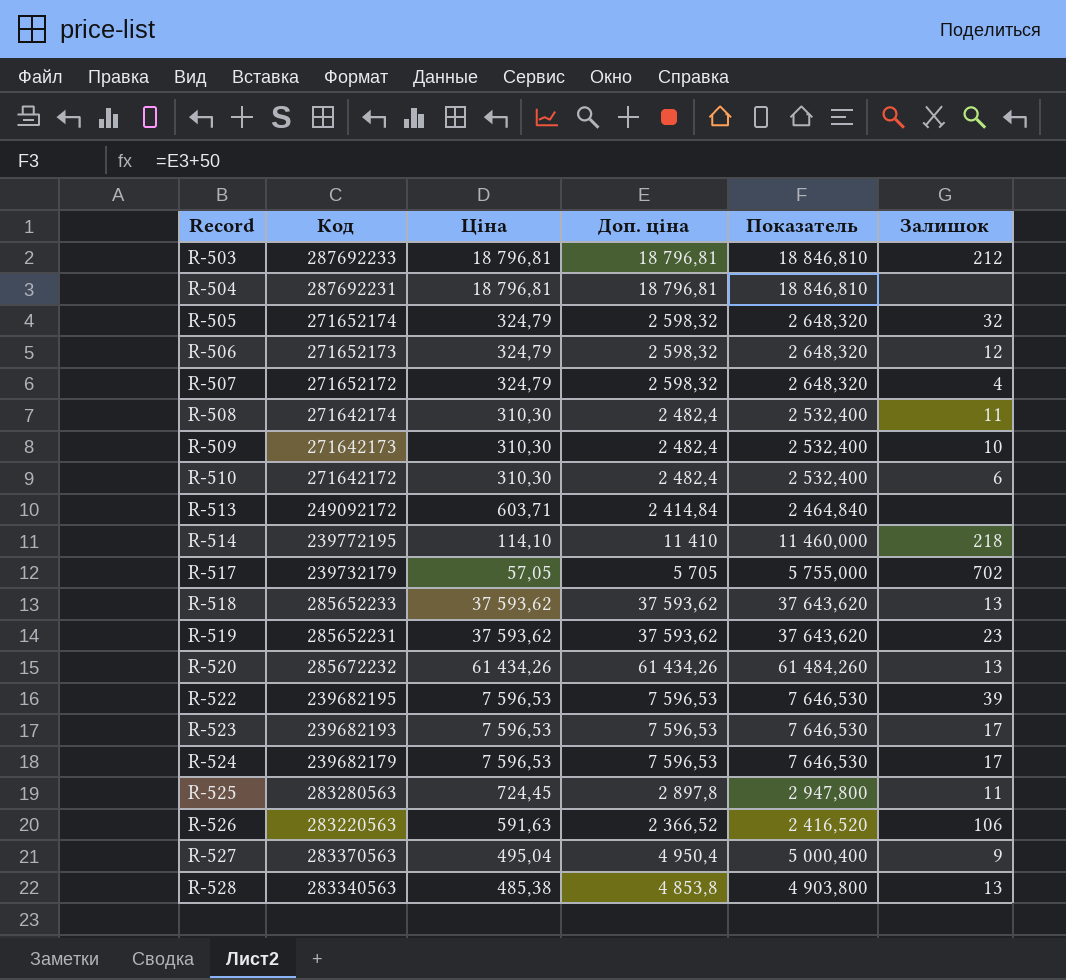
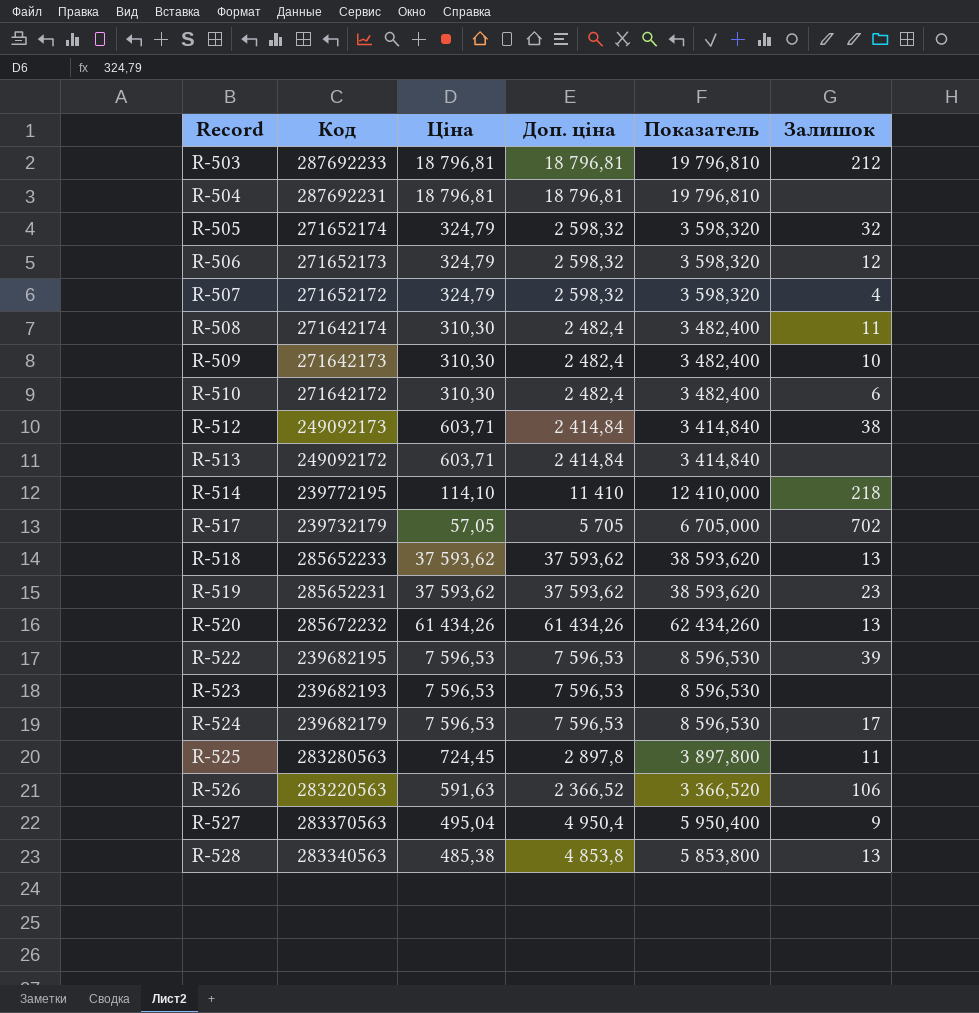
column Показатель | formula: [Доп. ціна] + 50 -> [Доп. ціна] + 1000
row R-512: none -> 249092173 | 603,71 | 2 414,84 | 3 414,840 | 38
R-523 | Залишок: 17 -> none

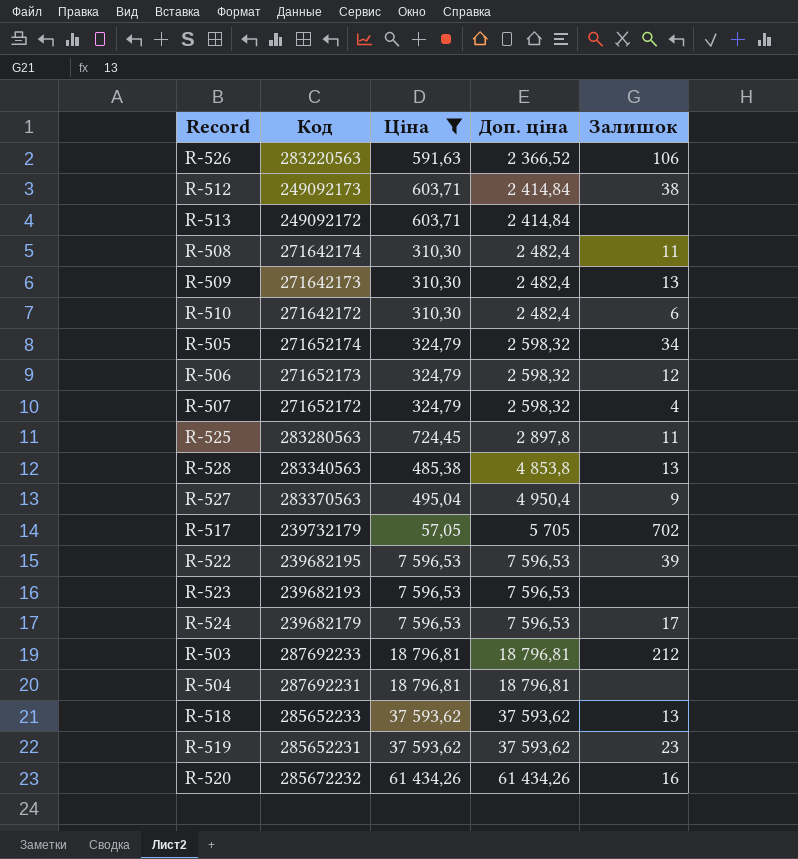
filter: none -> Ціна != 114,10
row order: Record ascending -> Доп. ціна ascending
column Показатель | formula: [Доп. ціна] + 1000 -> none
R-509 | Залишок: 10 -> 13
R-505 | Залишок: 32 -> 34
R-520 | Залишок: 13 -> 16

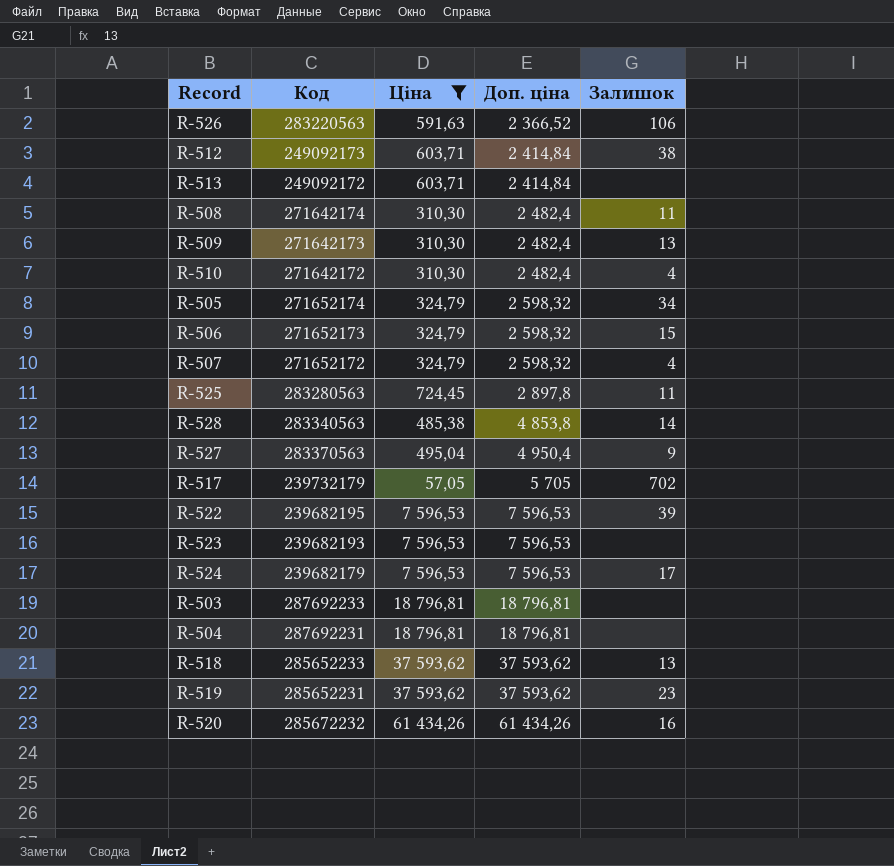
R-510 | Залишок: 6 -> 4
R-506 | Залишок: 12 -> 15
R-528 | Залишок: 13 -> 14
R-503 | Залишок: 212 -> none

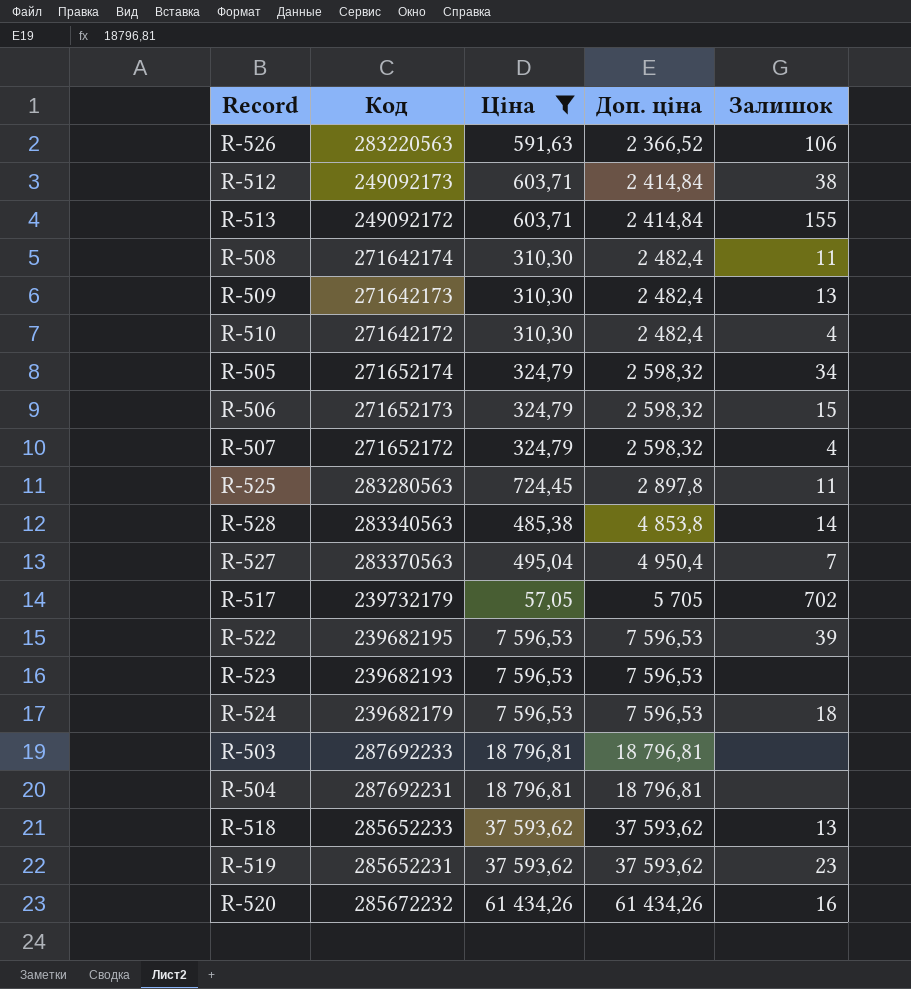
R-513 | Залишок: none -> 155
R-527 | Залишок: 9 -> 7
R-524 | Залишок: 17 -> 18

